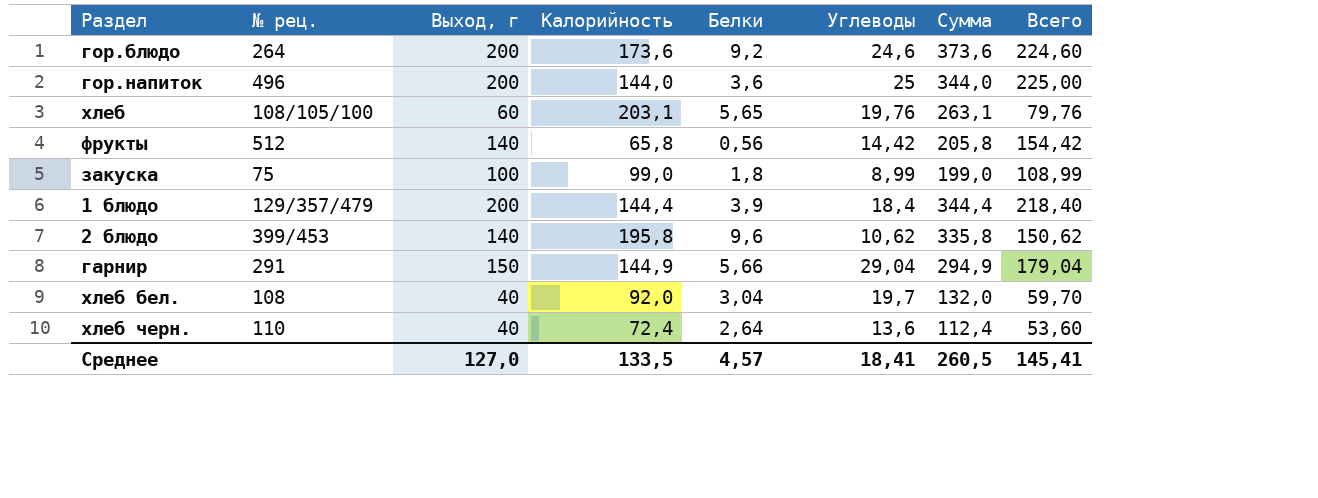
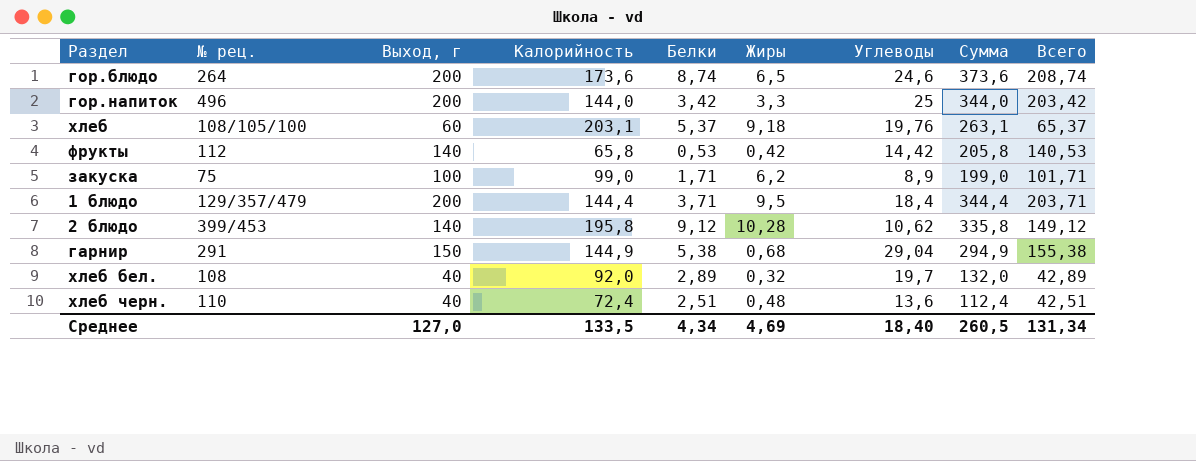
column Жиры | position: none -> 6
column Всего | formula: [Выход, г] + [Углеводы] -> [Выход, г] + [Белки]
гор.блюдо | Белки: 9,2 -> 8,74
гор.напиток | Белки: 3,6 -> 3,42
хлеб | Белки: 5,65 -> 5,37
фрукты | № рец.: 512 -> 112
фрукты | Белки: 0,56 -> 0,53
закуска | Белки: 1,8 -> 1,71
закуска | Углеводы: 8,99 -> 8,9
1 блюдо | Белки: 3,9 -> 3,71
2 блюдо | Белки: 9,6 -> 9,12
гарнир | Белки: 5,66 -> 5,38
хлеб бел. | Белки: 3,04 -> 2,89
хлеб черн. | Белки: 2,64 -> 2,51
Среднее | Белки: 4,57 -> 4,34
Среднее | Углеводы: 18,41 -> 18,40
Среднее | Всего: 145,41 -> 131,34

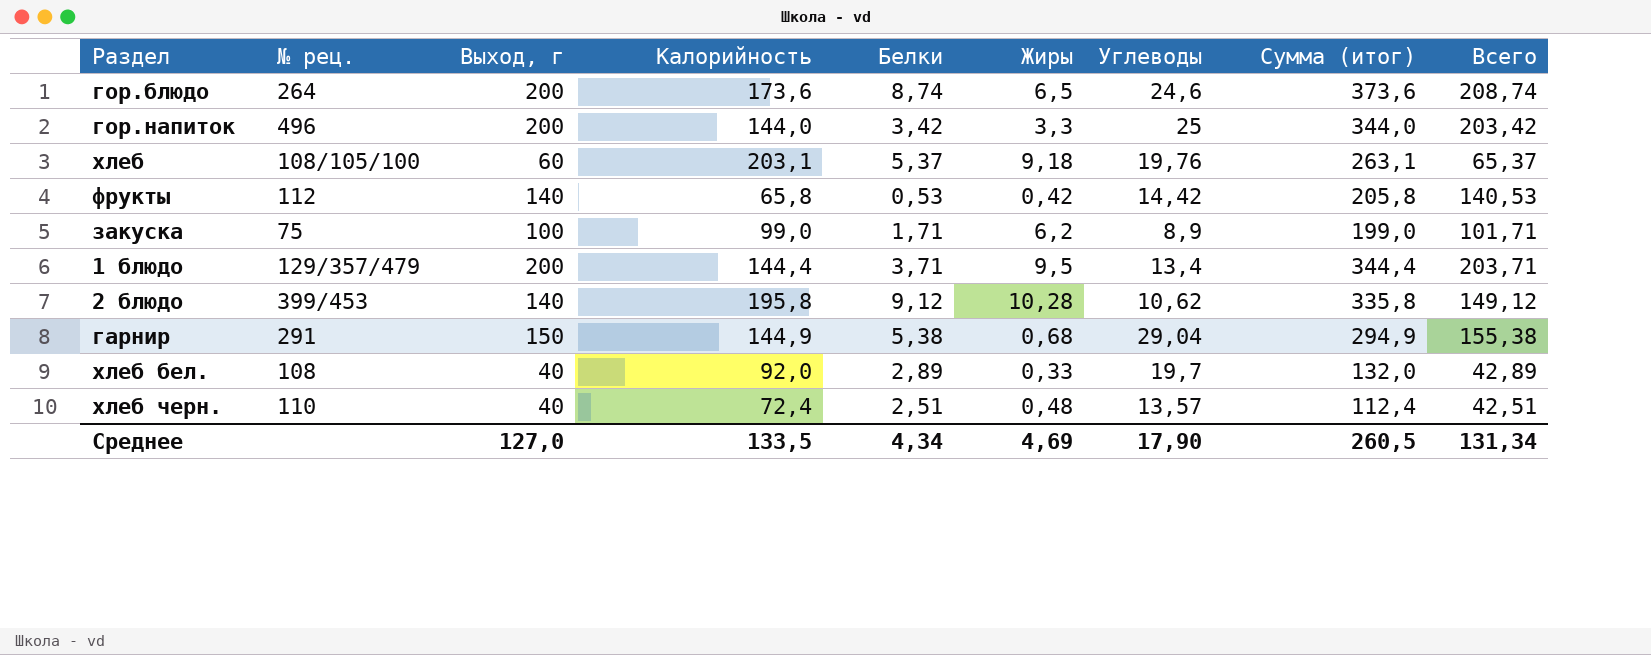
column name: Сумма -> Сумма (итог)
1 блюдо | Углеводы: 18,4 -> 13,4
хлеб бел. | Жиры: 0,32 -> 0,33
хлеб черн. | Углеводы: 13,6 -> 13,57
Среднее | Углеводы: 18,40 -> 17,90

